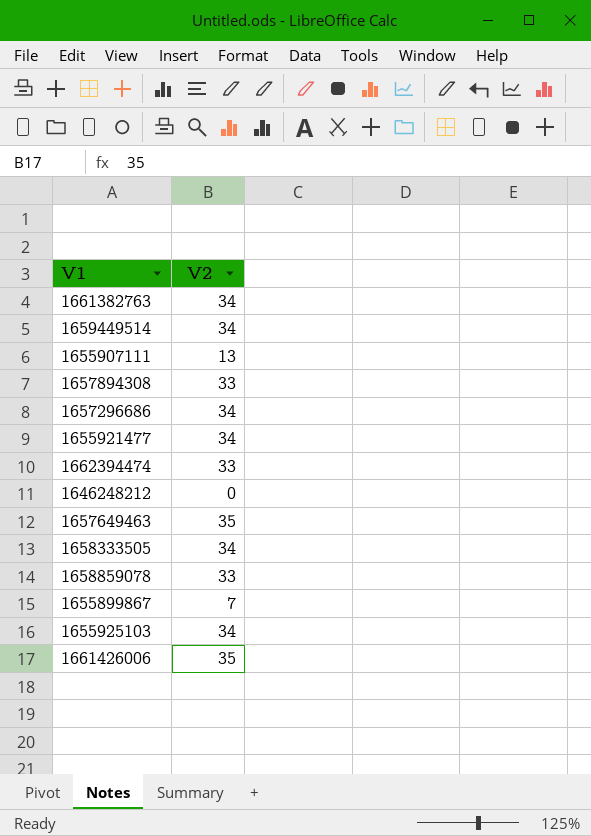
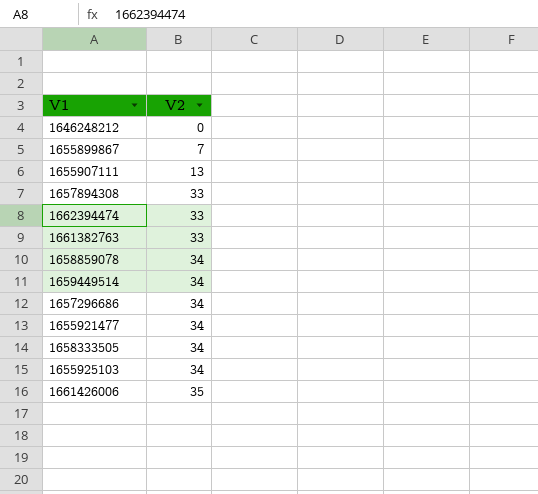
row order: none -> V2 ascending
row 1657649463: 35 -> none
1661382763 | V2: 34 -> 33
1658859078 | V2: 33 -> 34

